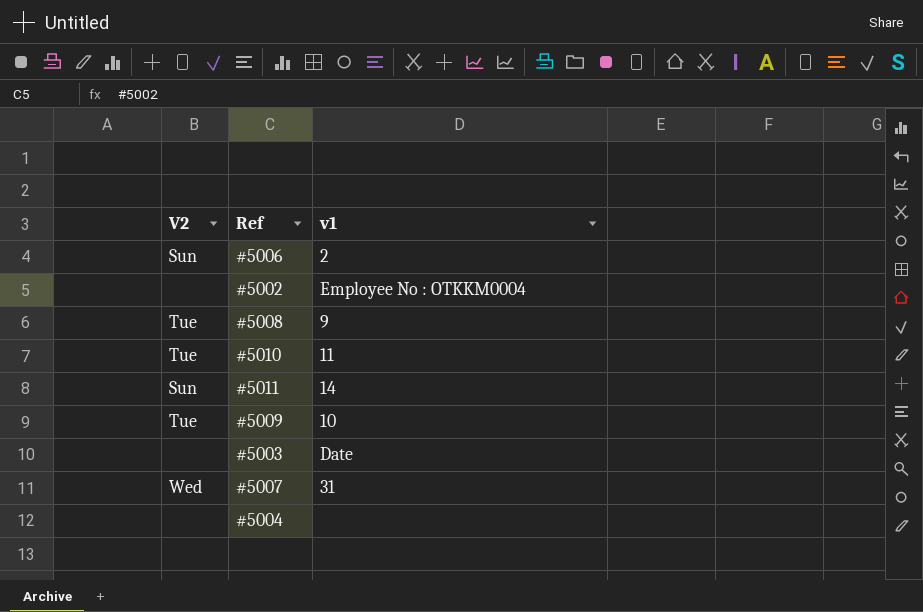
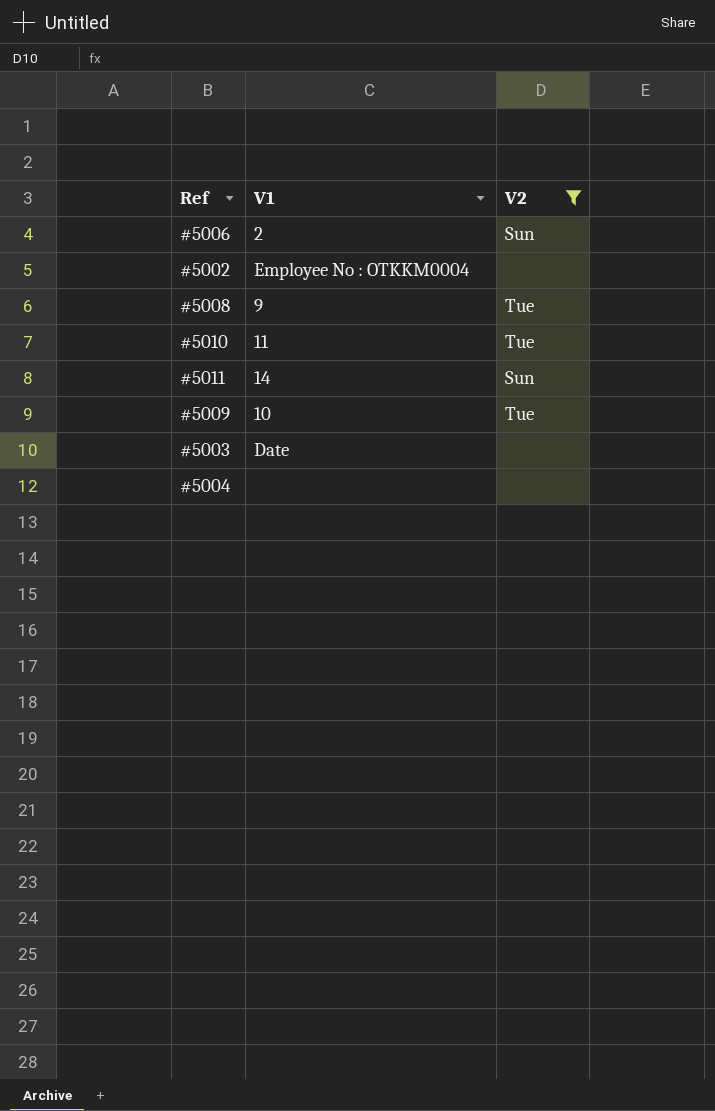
filter: none -> V2 != Wed
column name: v1 -> V1
column V2 | position: 1 -> 3

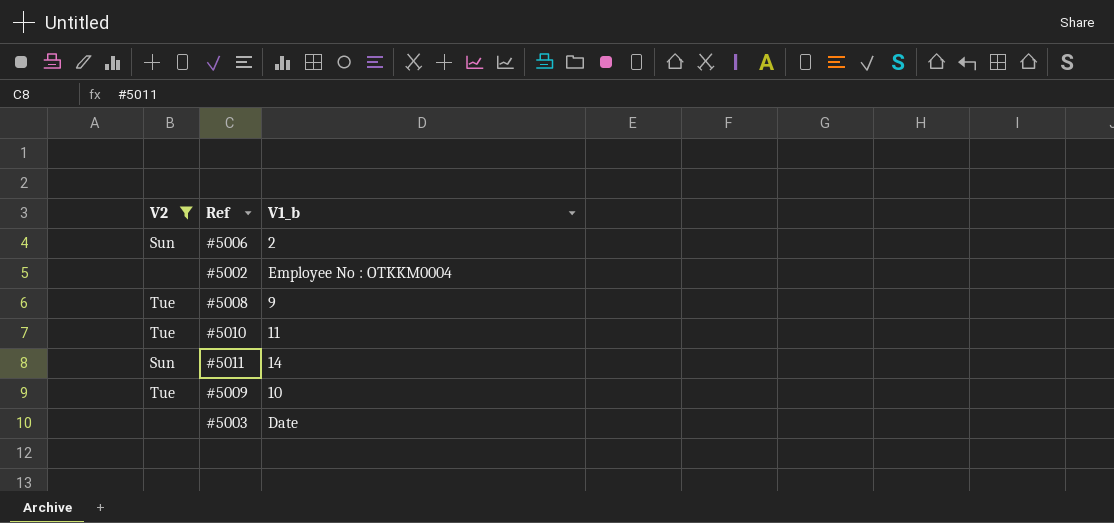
column V2 | position: 3 -> 1
column name: V1 -> V1_b
row #5004: none | none -> none

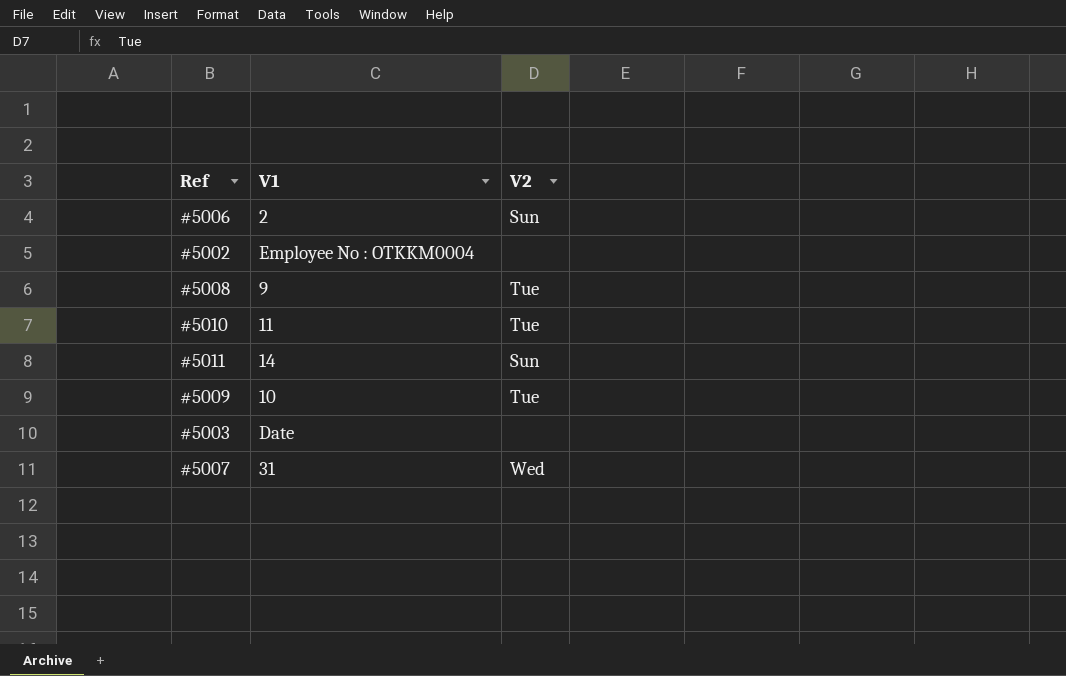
filter: V2 != Wed -> none
column name: V1_b -> V1
column V2 | position: 1 -> 3

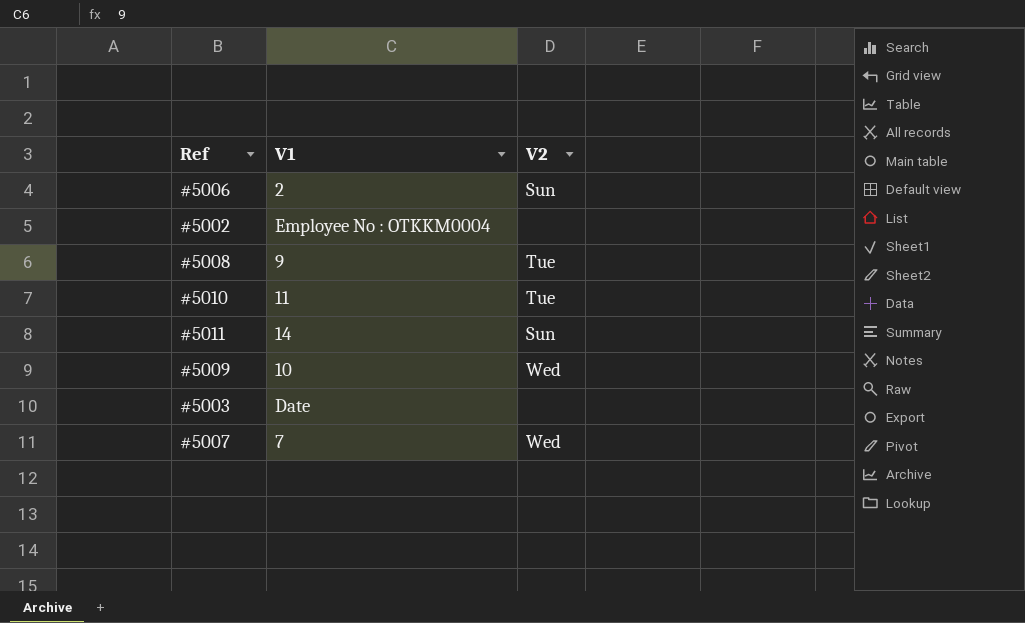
#5009 | V2: Tue -> Wed
#5007 | V1: 31 -> 7

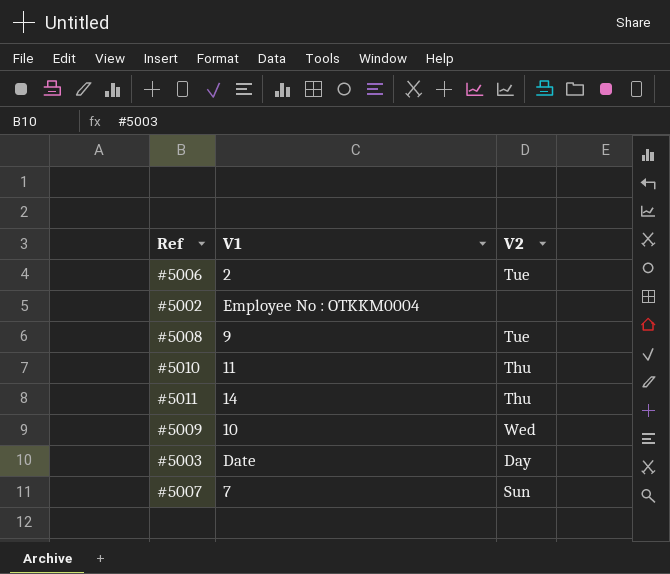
#5006 | V2: Sun -> Tue
#5010 | V2: Tue -> Thu
#5011 | V2: Sun -> Thu
#5003 | V2: none -> Day
#5007 | V2: Wed -> Sun

